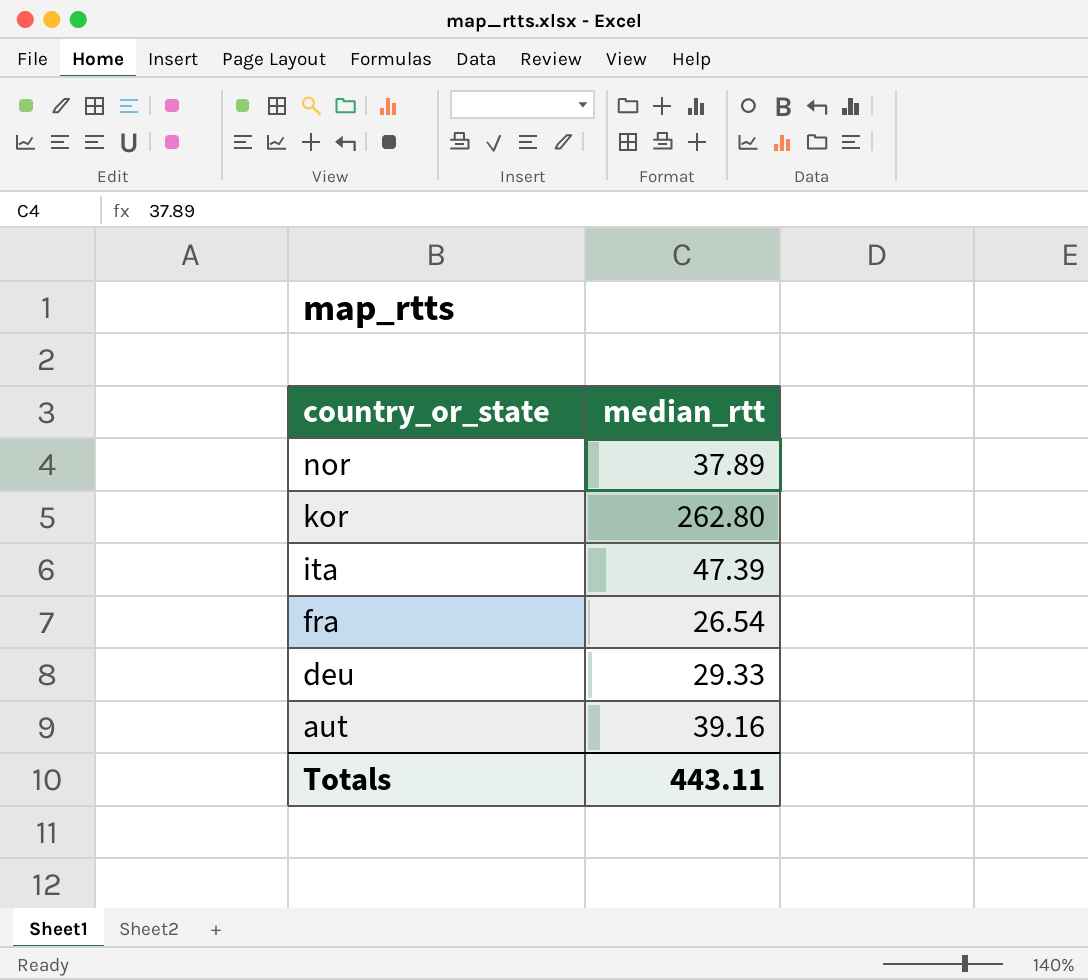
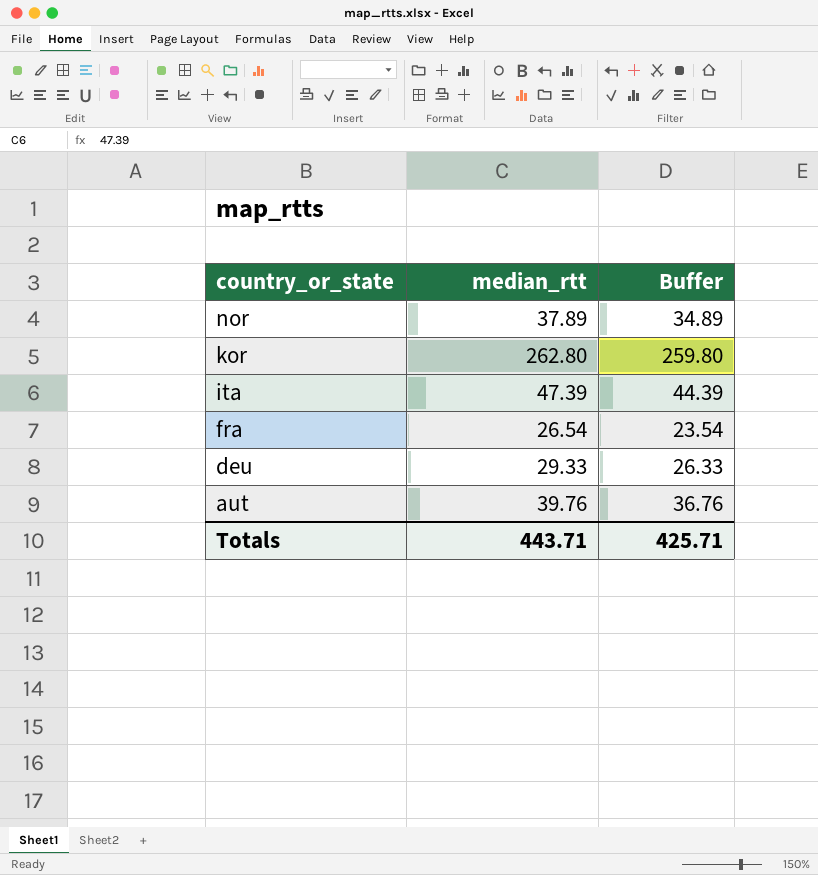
column Buffer | formula: none -> [median_rtt] - 3
aut | median_rtt: 39.16 -> 39.76
Totals | median_rtt: 443.11 -> 443.71

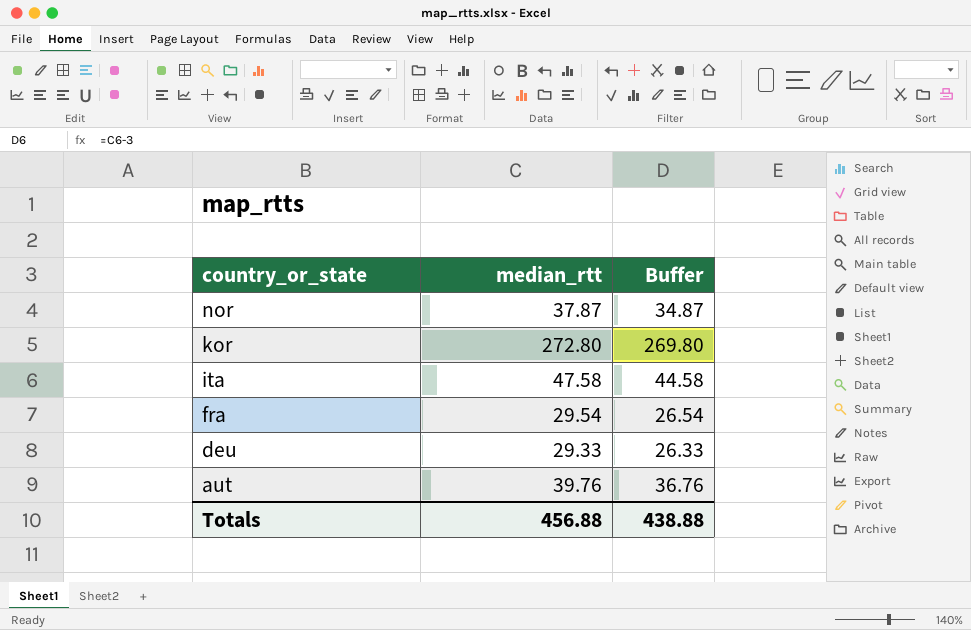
nor | median_rtt: 37.89 -> 37.87
nor | Buffer: 34.89 -> 34.87
kor | median_rtt: 262.80 -> 272.80
kor | Buffer: 259.80 -> 269.80
ita | median_rtt: 47.39 -> 47.58
ita | Buffer: 44.39 -> 44.58
fra | median_rtt: 26.54 -> 29.54
fra | Buffer: 23.54 -> 26.54
Totals | median_rtt: 443.71 -> 456.88
Totals | Buffer: 425.71 -> 438.88

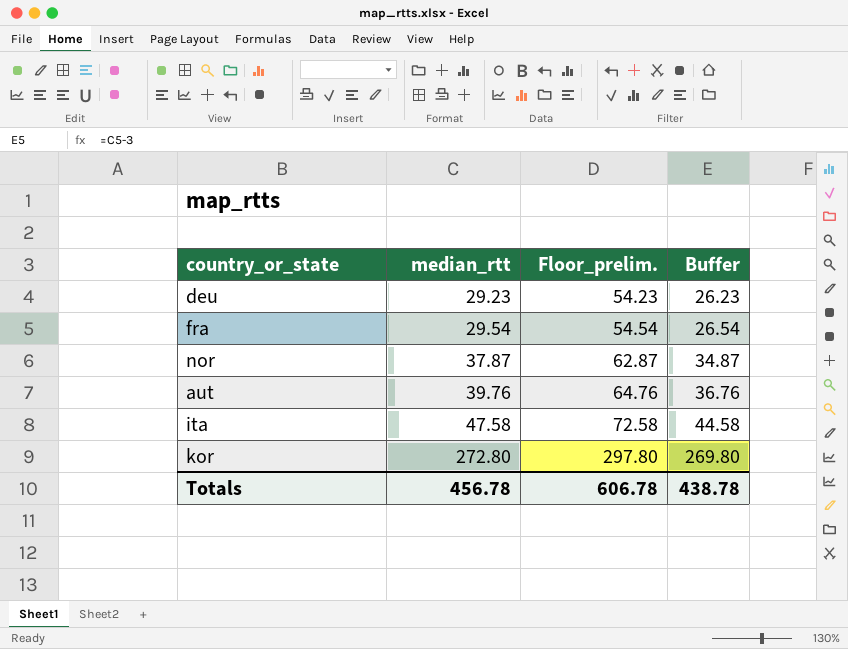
row order: country_or_state descending -> median_rtt ascending
column Floor_prelim. | formula: none -> [median_rtt] + 25
deu | median_rtt: 29.33 -> 29.23
deu | Buffer: 26.33 -> 26.23
Totals | median_rtt: 456.88 -> 456.78
Totals | Buffer: 438.88 -> 438.78

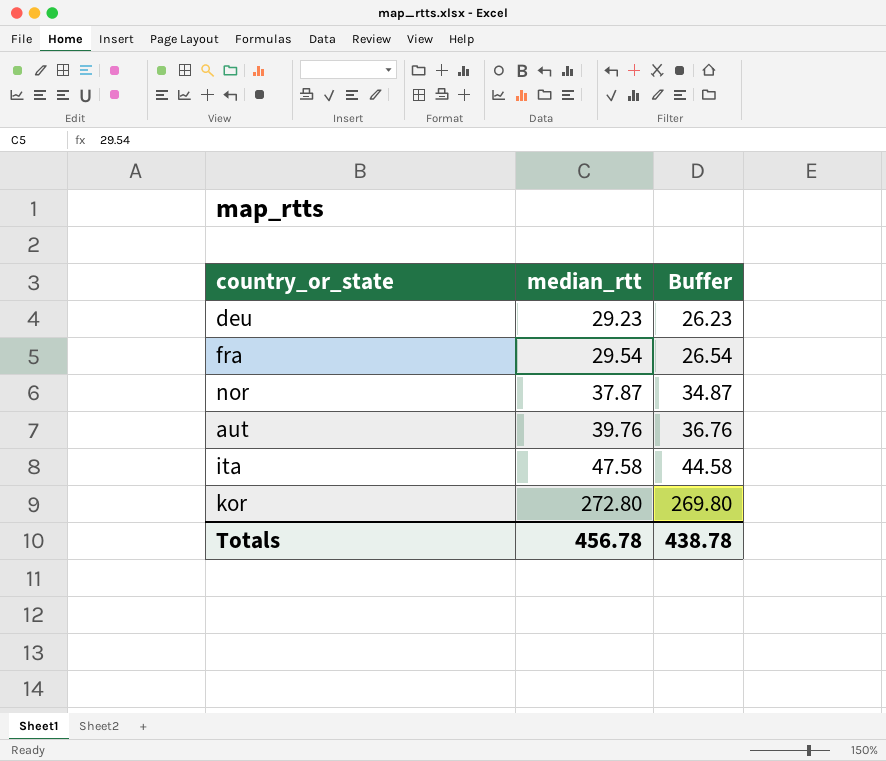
column Floor_prelim. | formula: [median_rtt] + 25 -> none

